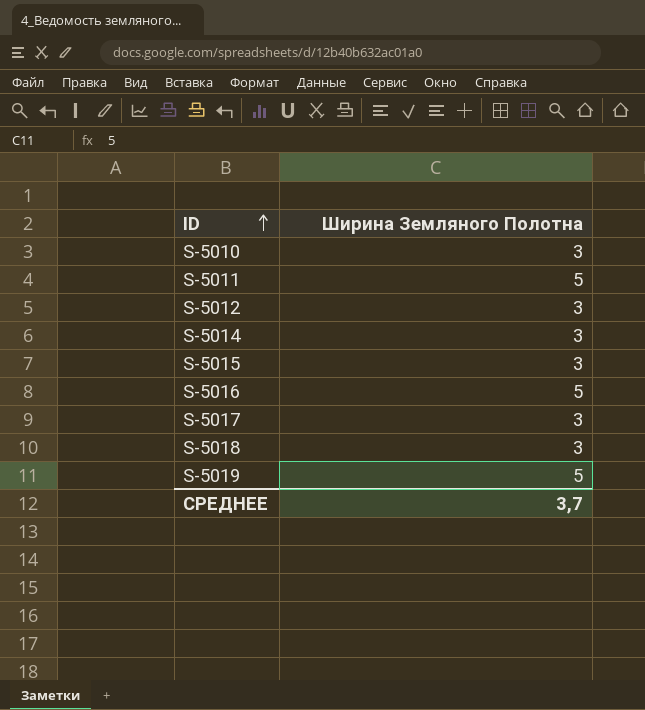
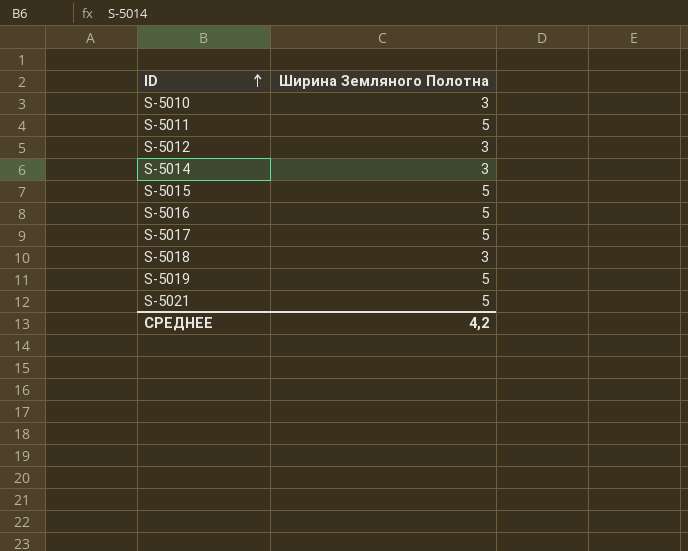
S-5015 | Ширина Земляного Полотна: 3 -> 5
S-5017 | Ширина Земляного Полотна: 3 -> 5
row S-5021: none -> 5
СРЕДНЕЕ | Ширина Земляного Полотна: 3,7 -> 4,2

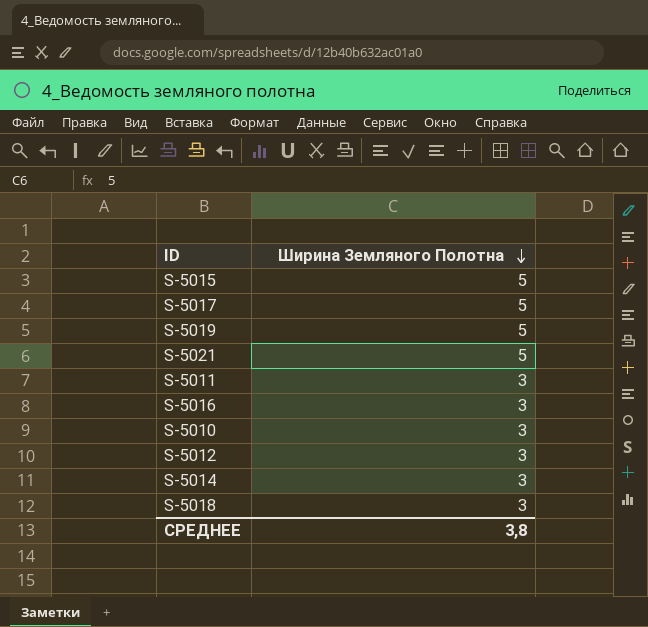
row order: ID ascending -> Ширина Земляного Полотна descending
S-5011 | Ширина Земляного Полотна: 5 -> 3
S-5016 | Ширина Земляного Полотна: 5 -> 3
СРЕДНЕЕ | Ширина Земляного Полотна: 4,2 -> 3,8

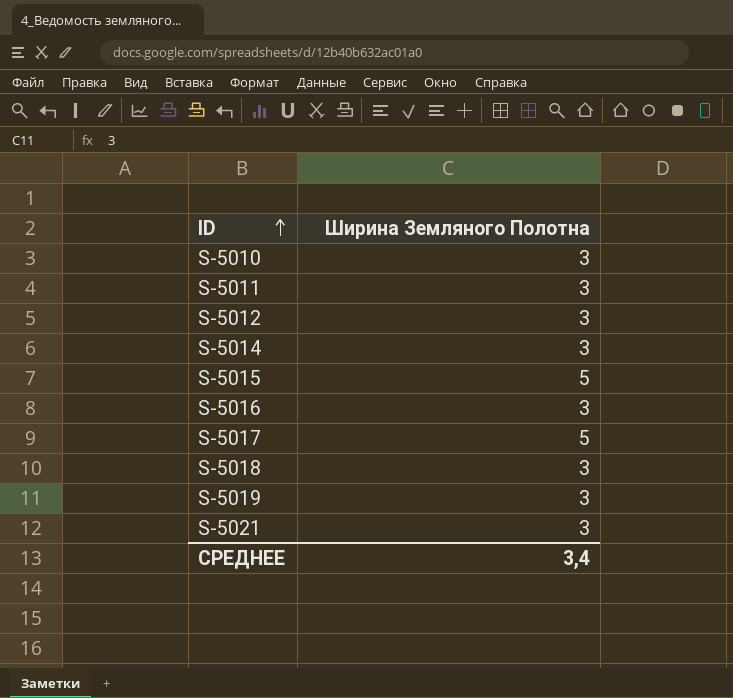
row order: Ширина Земляного Полотна descending -> ID ascending
S-5019 | Ширина Земляного Полотна: 5 -> 3
S-5021 | Ширина Земляного Полотна: 5 -> 3
СРЕДНЕЕ | Ширина Земляного Полотна: 3,8 -> 3,4

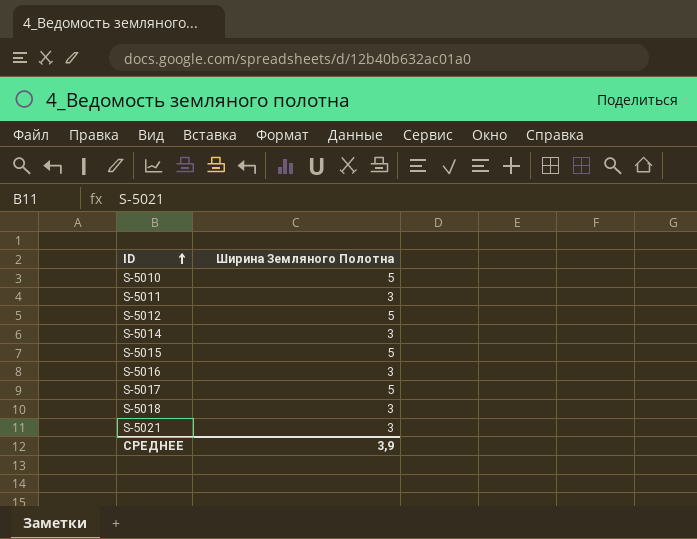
row S-5019: 3 -> none
S-5010 | Ширина Земляного Полотна: 3 -> 5
S-5012 | Ширина Земляного Полотна: 3 -> 5
СРЕДНЕЕ | Ширина Земляного Полотна: 3,4 -> 3,9

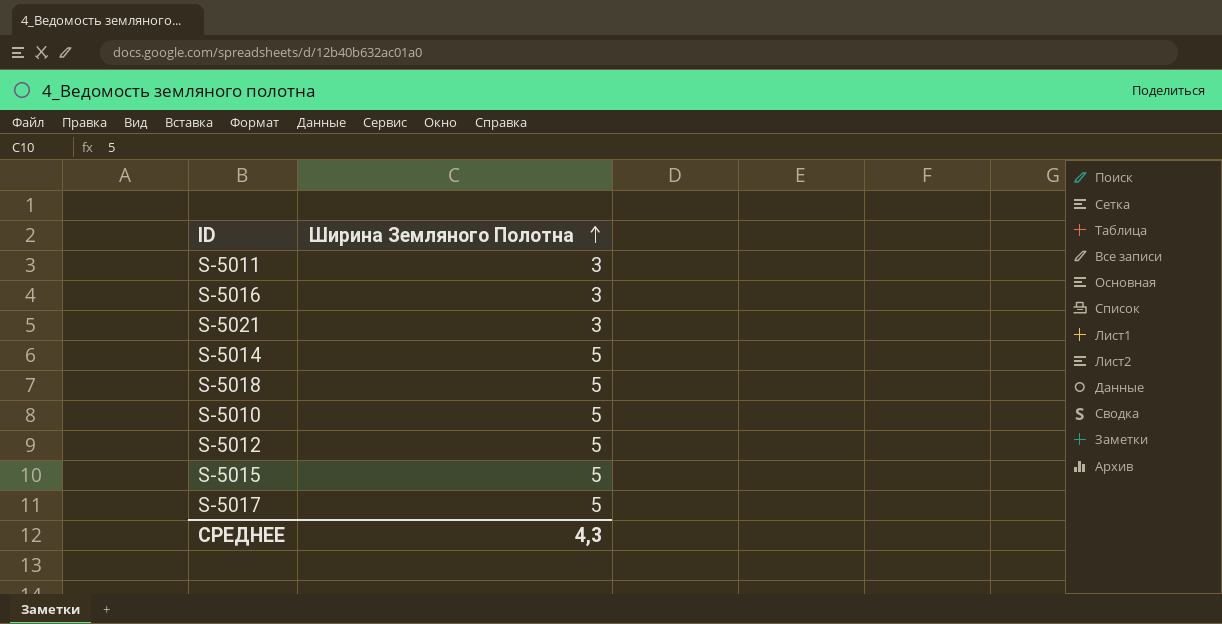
row order: ID ascending -> Ширина Земляного Полотна ascending
S-5014 | Ширина Земляного Полотна: 3 -> 5
S-5018 | Ширина Земляного Полотна: 3 -> 5
СРЕДНЕЕ | Ширина Земляного Полотна: 3,9 -> 4,3

